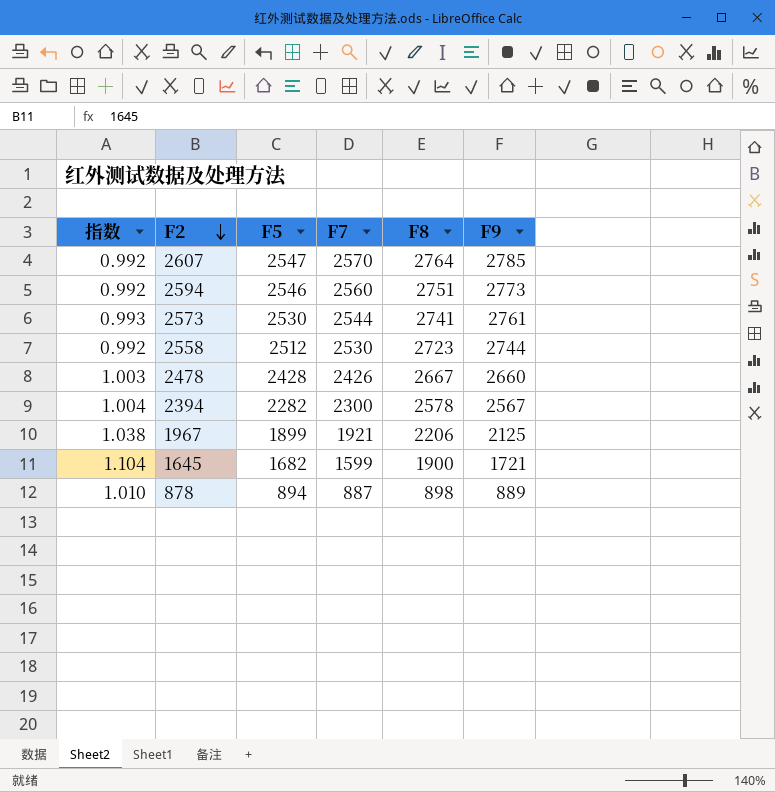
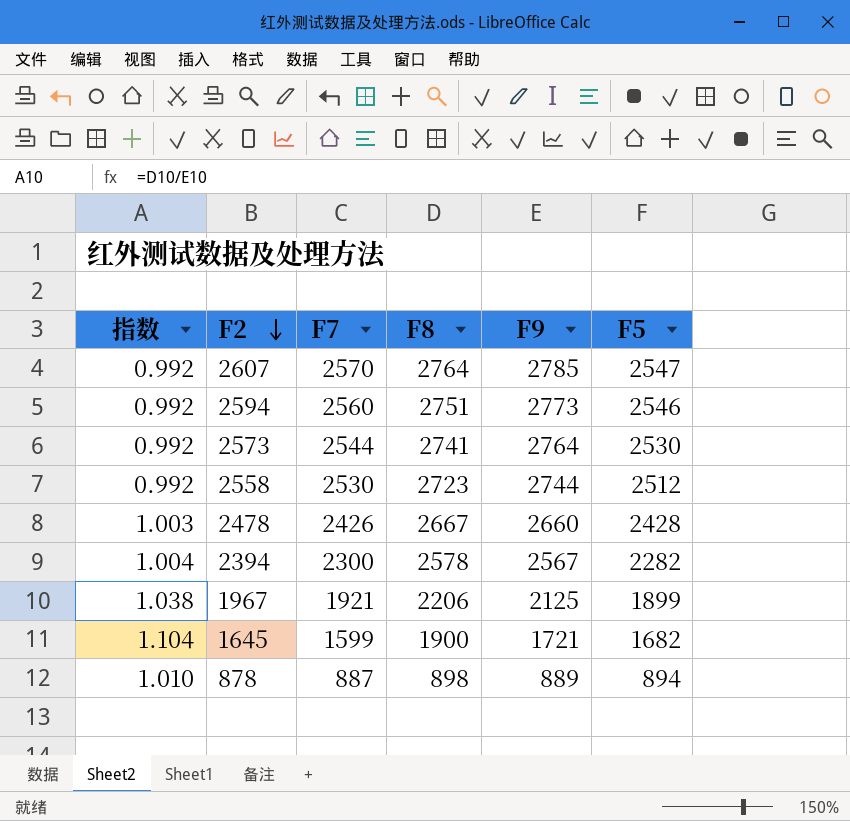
column F5 | position: 3 -> 6
2573 | 指数: 0.993 -> 0.992
2573 | F9: 2761 -> 2764

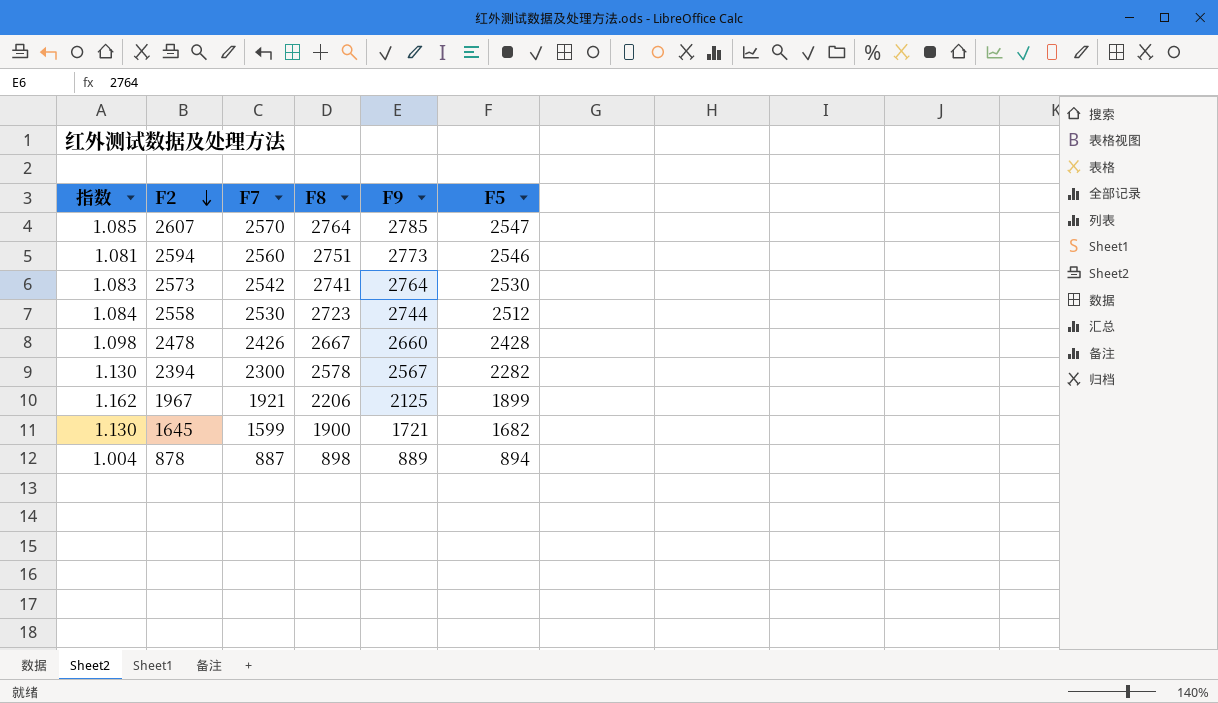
column 指数 | formula: [F8] / [F9] -> [F8] / [F5]
2573 | F7: 2544 -> 2542

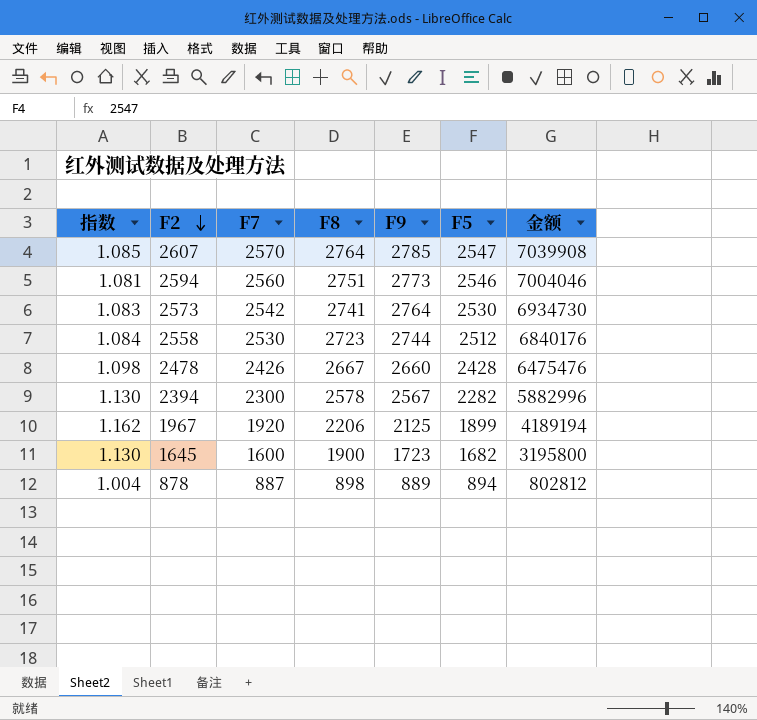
column 金额 | formula: none -> [F8] * [F5]
1967 | F7: 1921 -> 1920
1645 | F7: 1599 -> 1600
1645 | F9: 1721 -> 1723

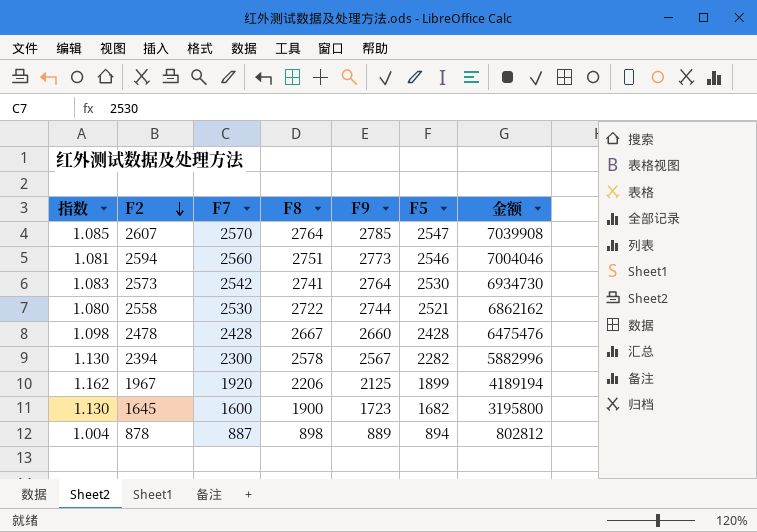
2558 | 指数: 1.084 -> 1.080
2558 | F8: 2723 -> 2722
2558 | F5: 2512 -> 2521
2558 | 金额: 6840176 -> 6862162
2478 | F7: 2426 -> 2428

